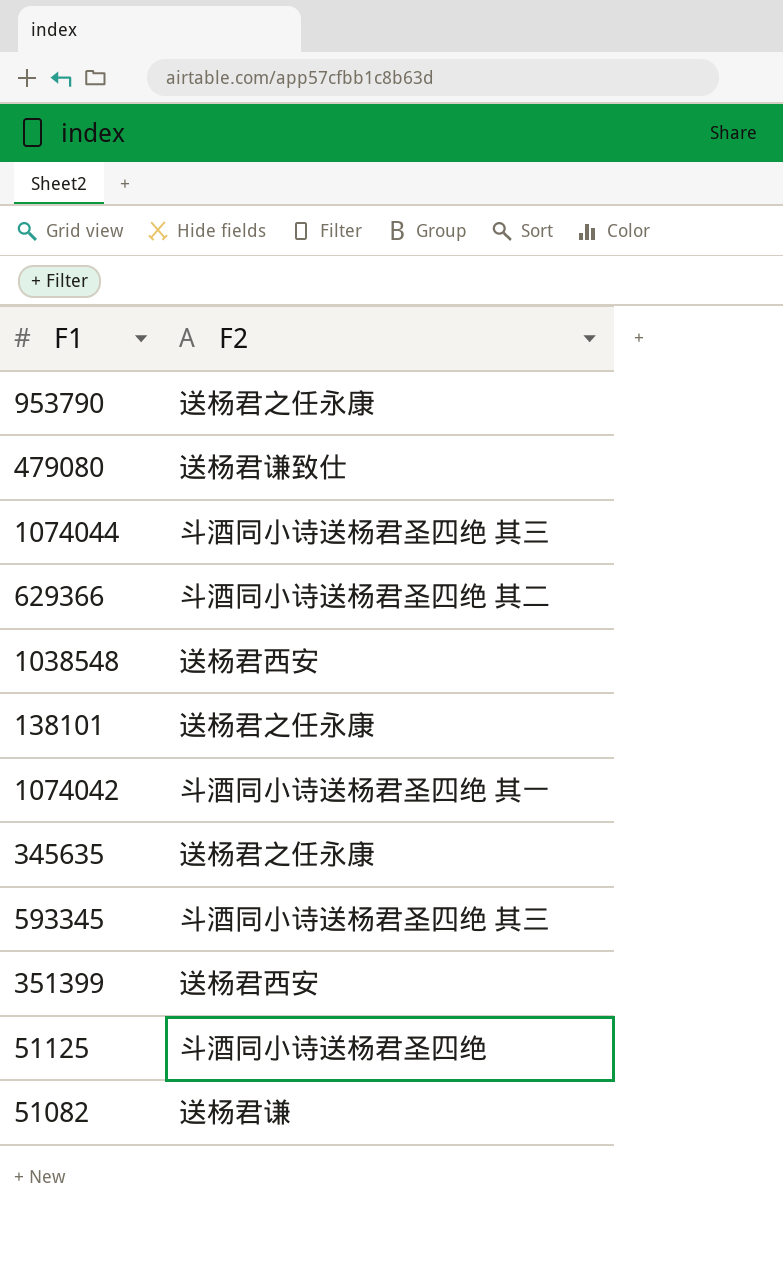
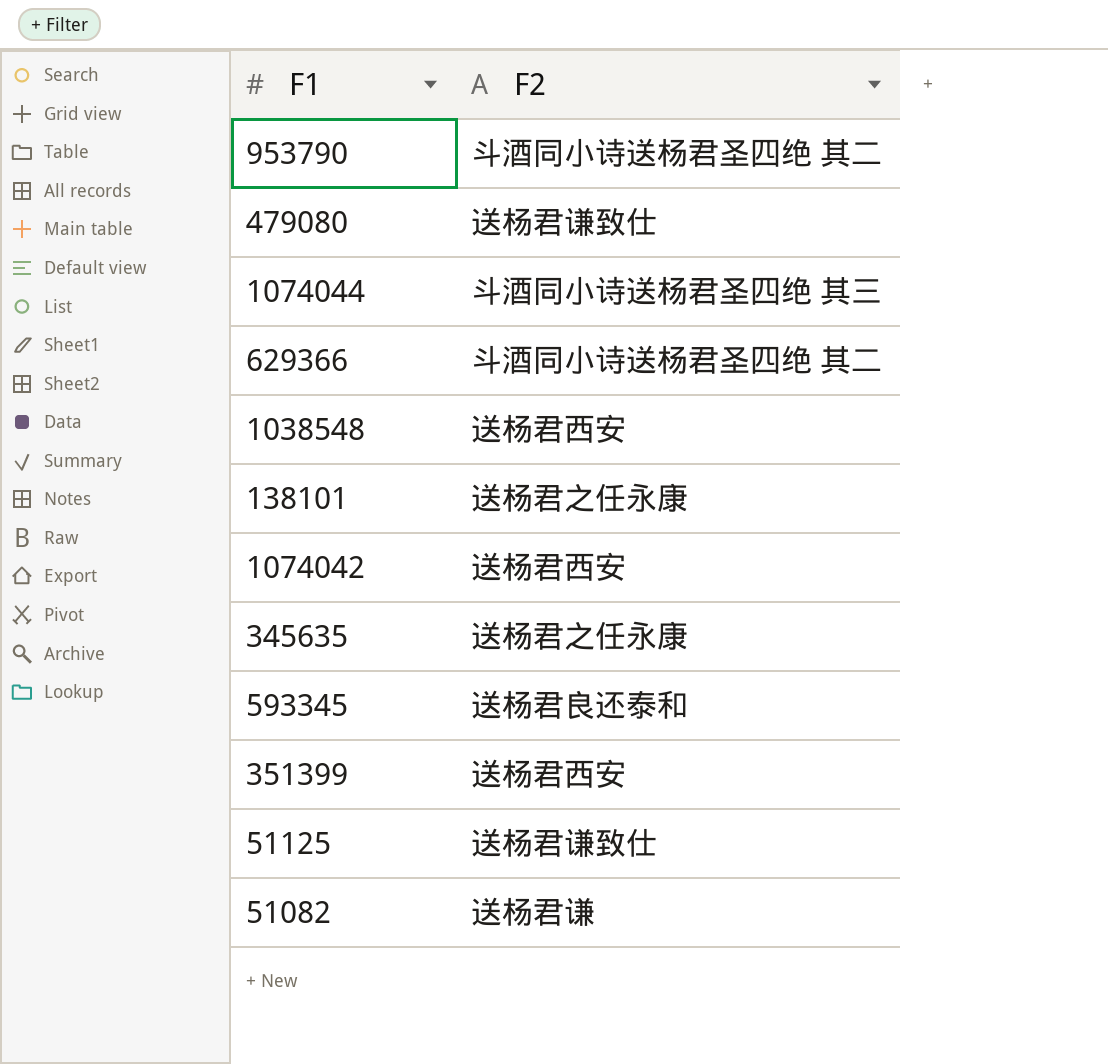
953790 | F2: 送杨君之任永康 -> 斗酒同小诗送杨君圣四绝 其二
1074042 | F2: 斗酒同小诗送杨君圣四绝 其一 -> 送杨君西安
593345 | F2: 斗酒同小诗送杨君圣四绝 其三 -> 送杨君良还泰和
51125 | F2: 斗酒同小诗送杨君圣四绝 -> 送杨君谦致仕

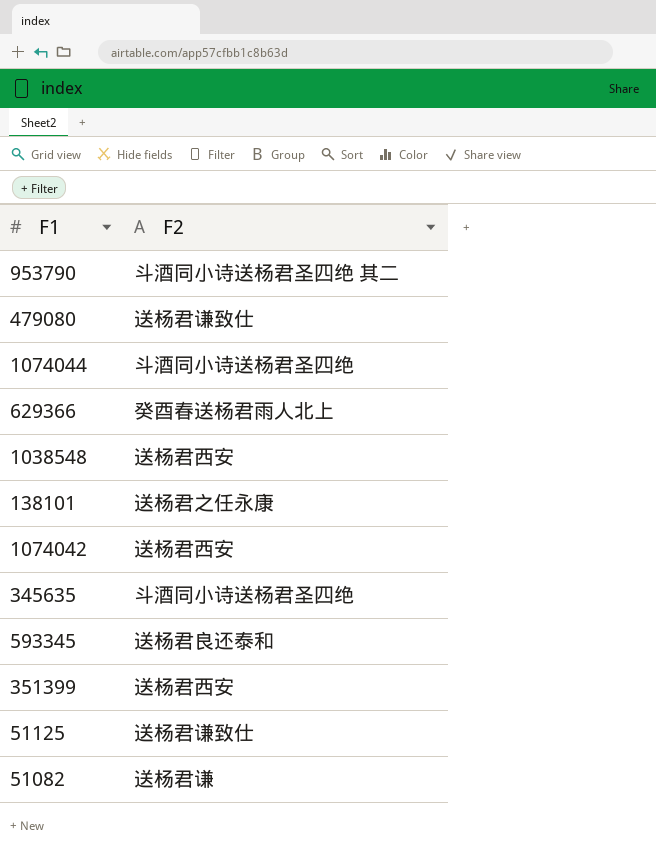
1074044 | F2: 斗酒同小诗送杨君圣四绝 其三 -> 斗酒同小诗送杨君圣四绝
629366 | F2: 斗酒同小诗送杨君圣四绝 其二 -> 癸酉春送杨君雨人北上
345635 | F2: 送杨君之任永康 -> 斗酒同小诗送杨君圣四绝

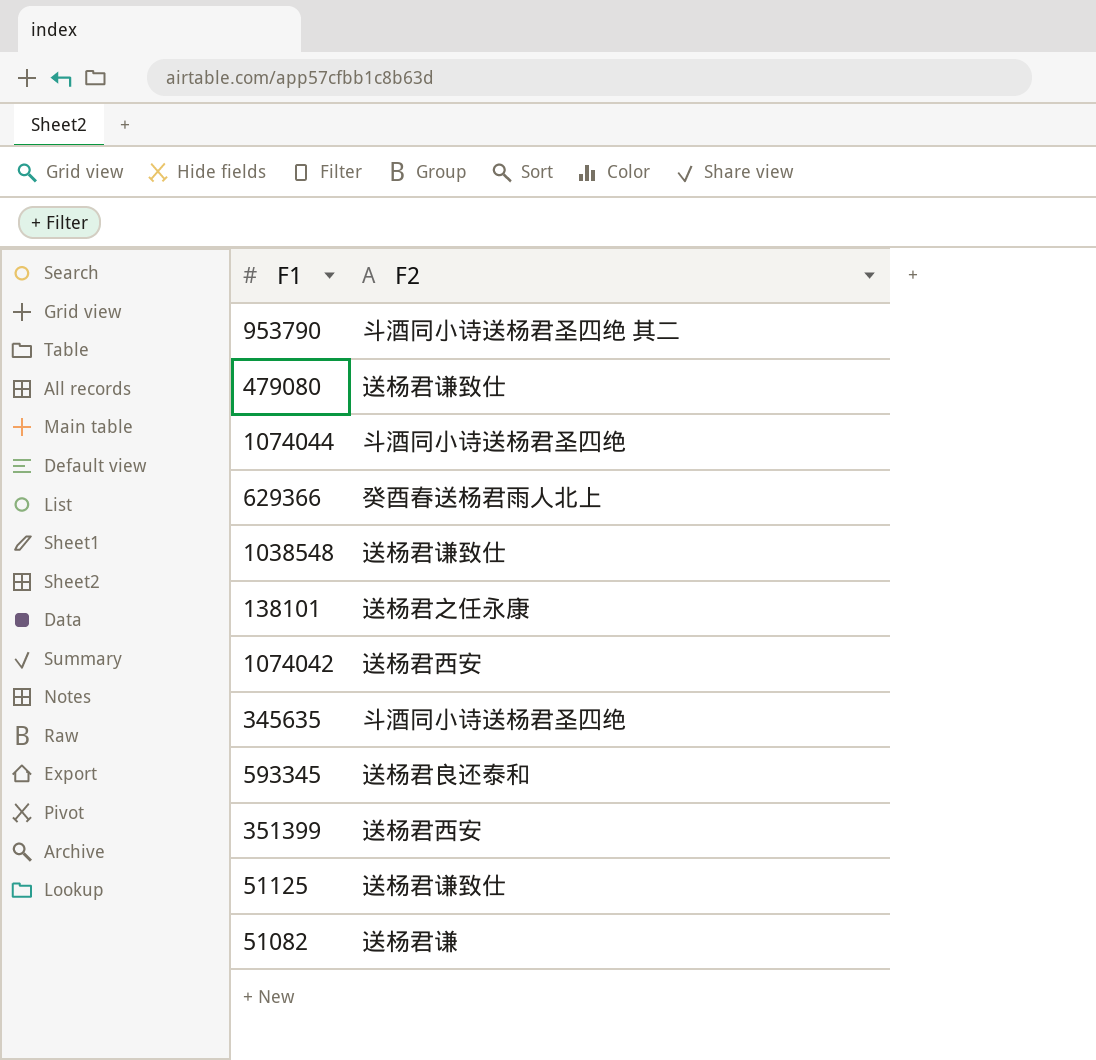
1038548 | F2: 送杨君西安 -> 送杨君谦致仕

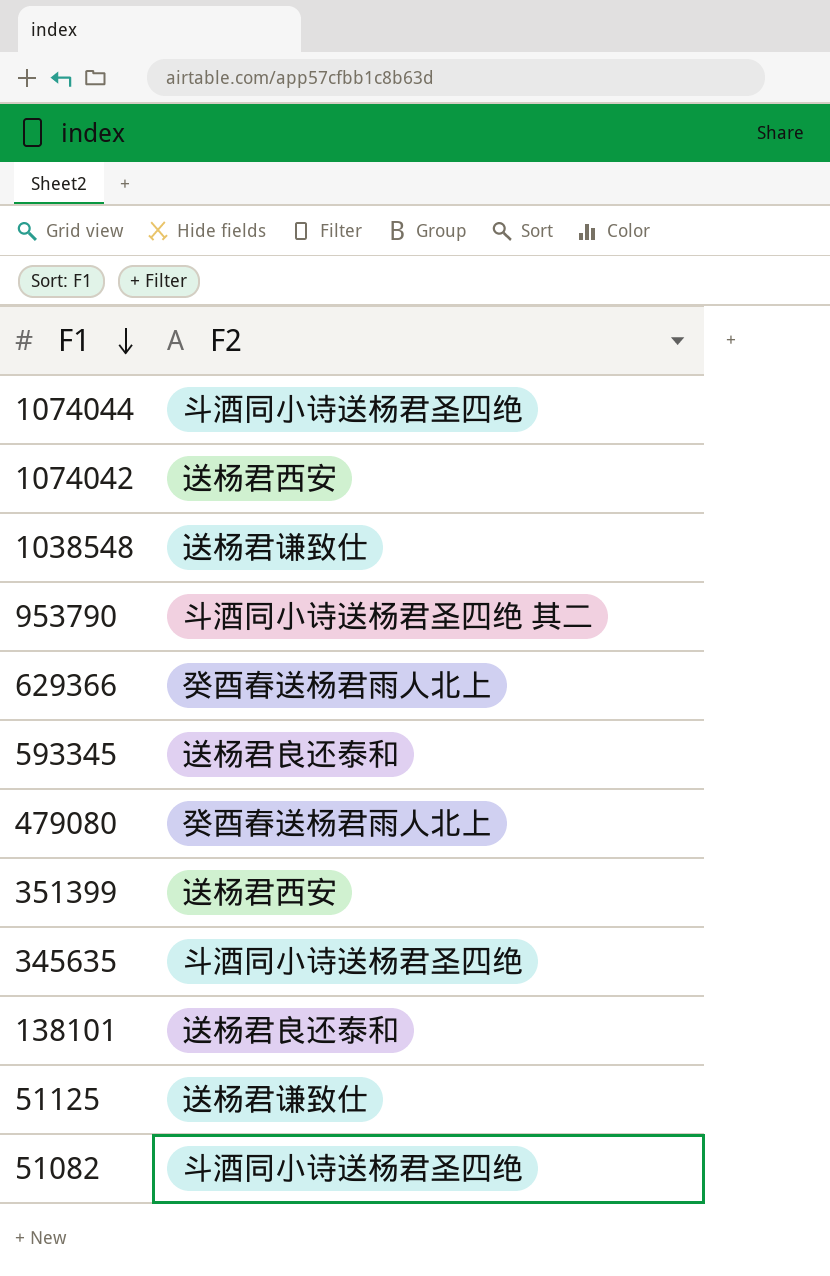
row order: none -> F1 descending
479080 | F2: 送杨君谦致仕 -> 癸酉春送杨君雨人北上
138101 | F2: 送杨君之任永康 -> 送杨君良还泰和
51082 | F2: 送杨君谦 -> 斗酒同小诗送杨君圣四绝

